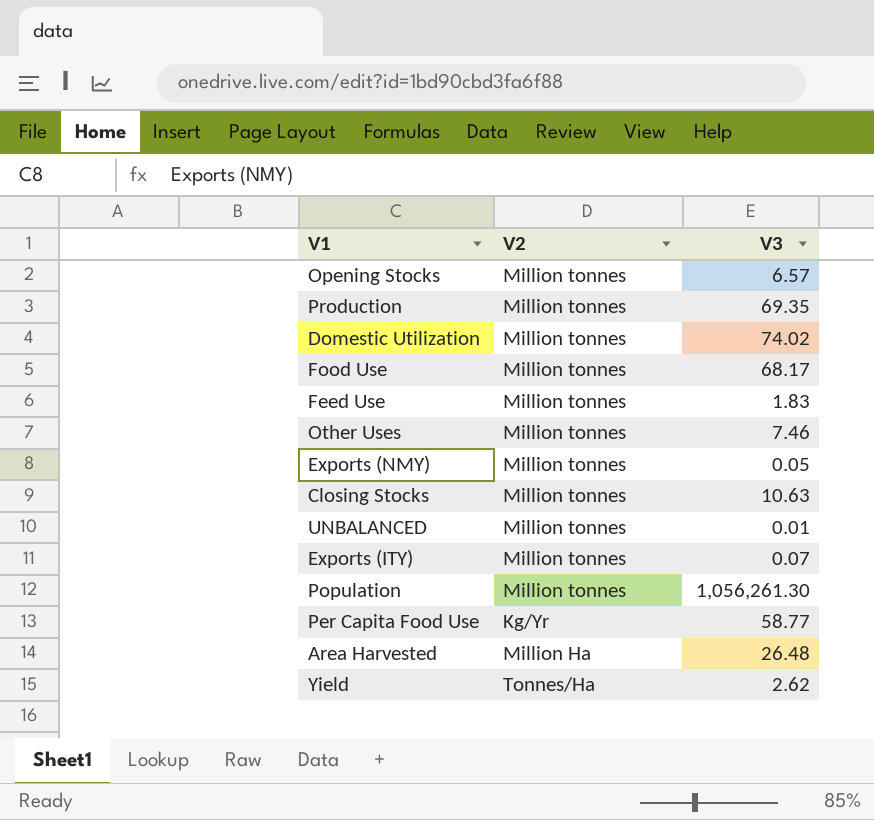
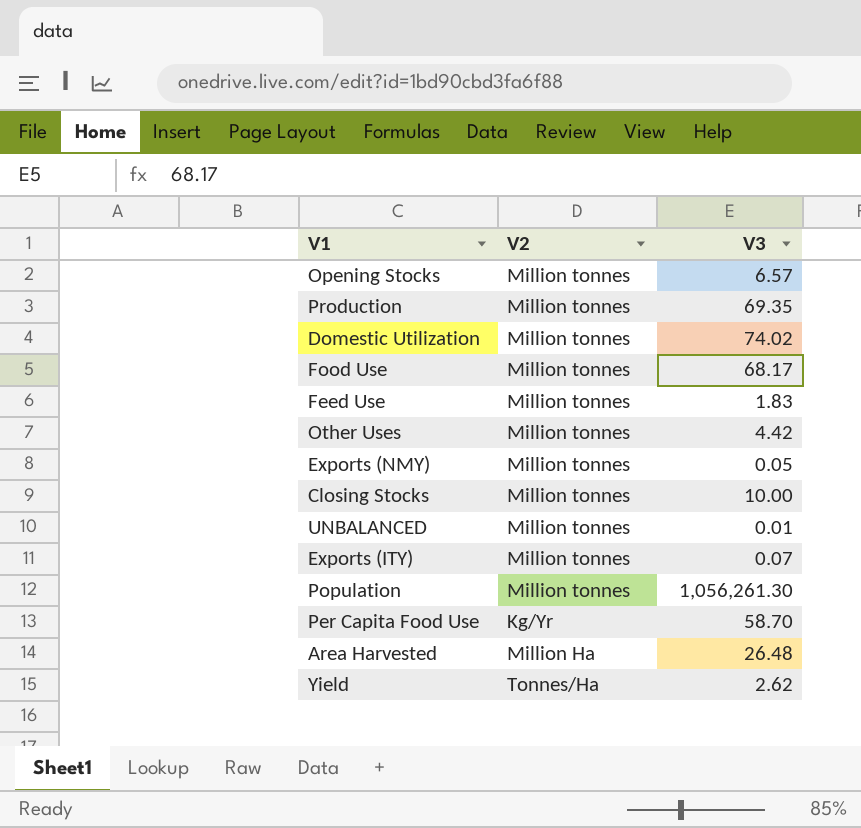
Other Uses | V3: 7.46 -> 4.42
Closing Stocks | V3: 10.63 -> 10.00
Per Capita Food Use | V3: 58.77 -> 58.70

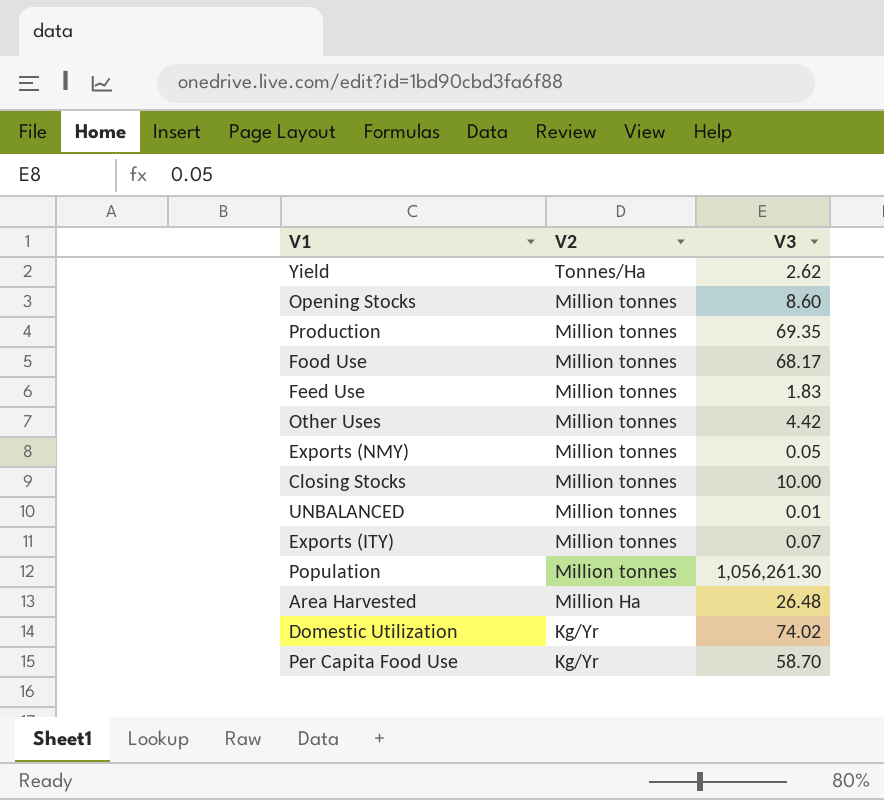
row order: none -> V2 descending
Opening Stocks | V3: 6.57 -> 8.60
Domestic Utilization | V2: Million tonnes -> Kg/Yr

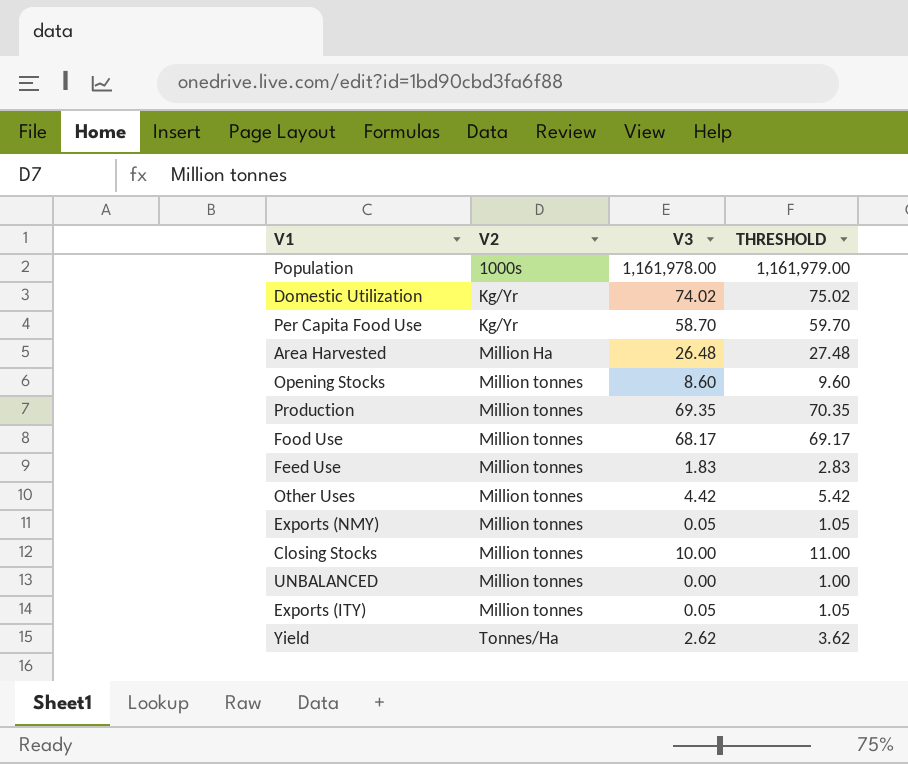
row order: V2 descending -> V2 ascending
column THRESHOLD | formula: none -> [V3] + 1
Population | V2: Million tonnes -> 1000s
Population | V3: 1,056,261.30 -> 1,161,978.00
UNBALANCED | V3: 0.01 -> 0.00
Exports (ITY) | V3: 0.07 -> 0.05

